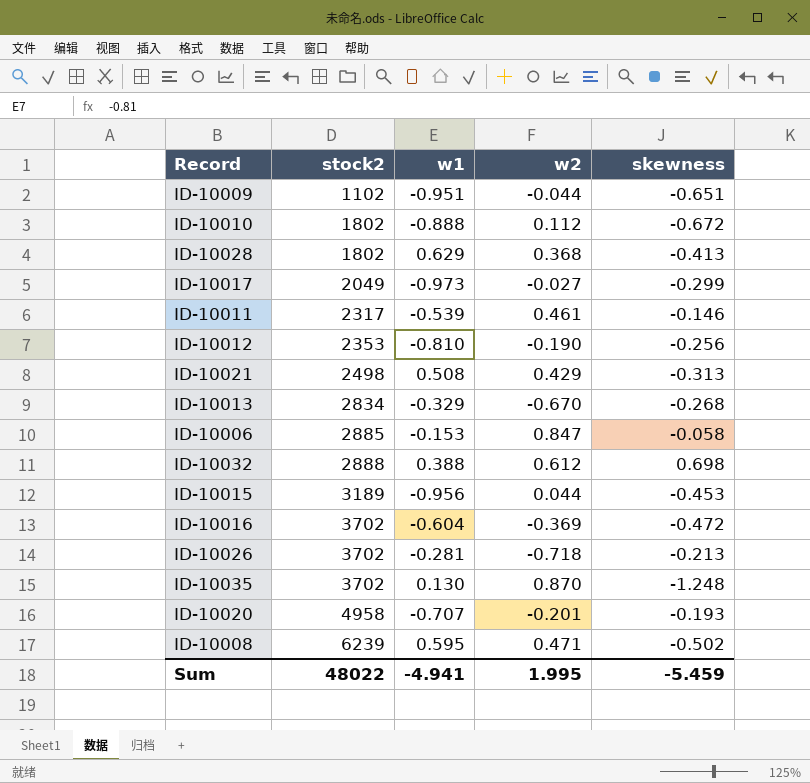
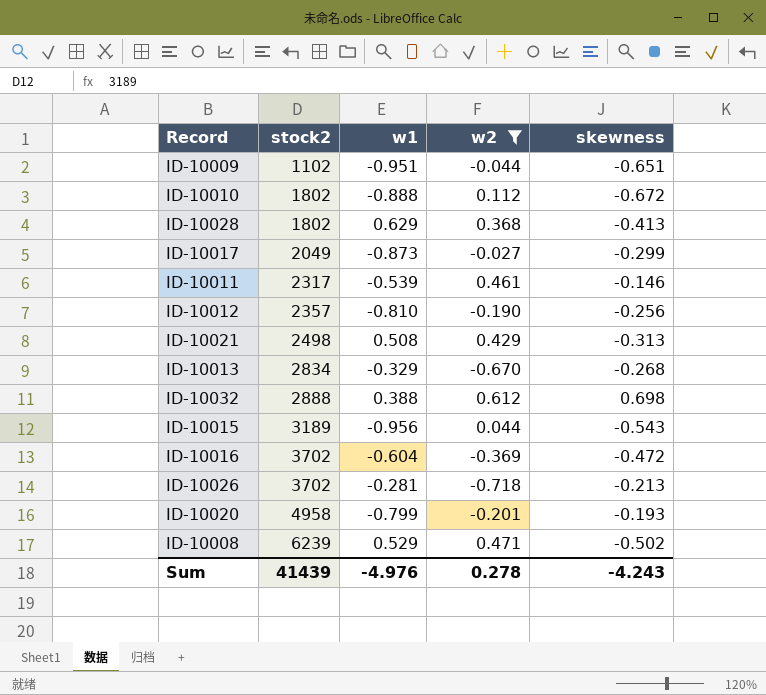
filter: none -> w2 <= 0.612
ID-10017 | w1: -0.973 -> -0.873
ID-10012 | stock2: 2353 -> 2357
ID-10015 | skewness: -0.453 -> -0.543
ID-10020 | w1: -0.707 -> -0.799
ID-10008 | w1: 0.595 -> 0.529
Sum | stock2: 48022 -> 41439
Sum | w1: -4.941 -> -4.976
Sum | w2: 1.995 -> 0.278
Sum | skewness: -5.459 -> -4.243

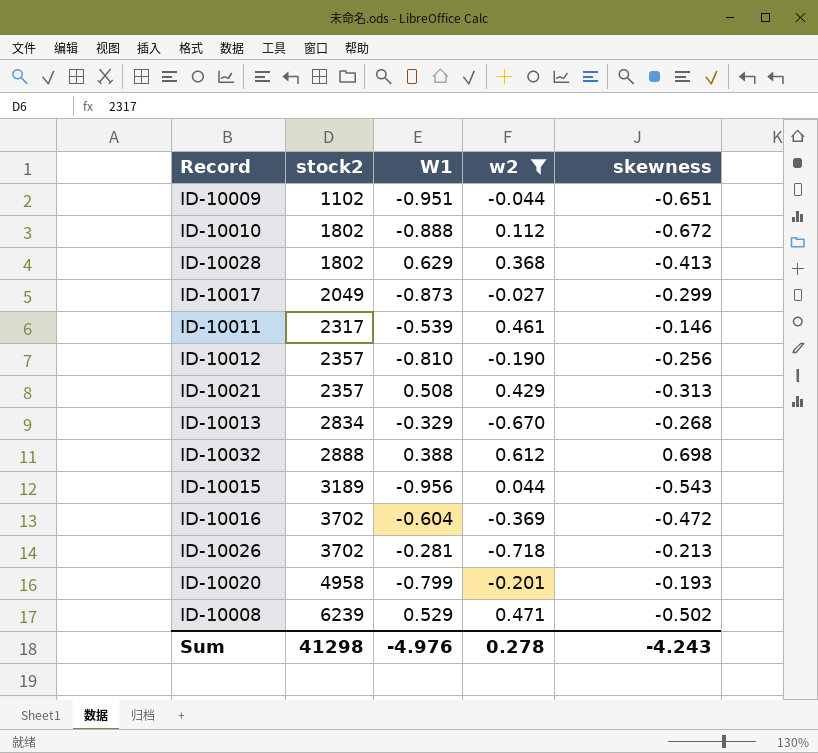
column name: w1 -> W1
ID-10021 | stock2: 2498 -> 2357
Sum | stock2: 41439 -> 41298

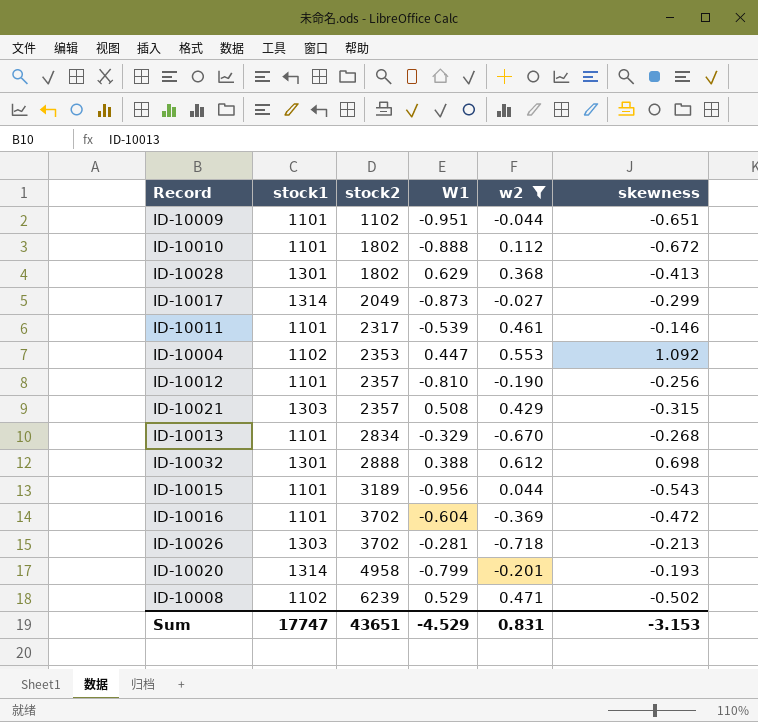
column stock1 | position: none -> 2
row ID-10004: none -> 1102 | 2353 | 0.447 | 0.553 | 1.092
ID-10021 | skewness: -0.313 -> -0.315
Sum | stock2: 41298 -> 43651
Sum | W1: -4.976 -> -4.529
Sum | w2: 0.278 -> 0.831
Sum | skewness: -4.243 -> -3.153

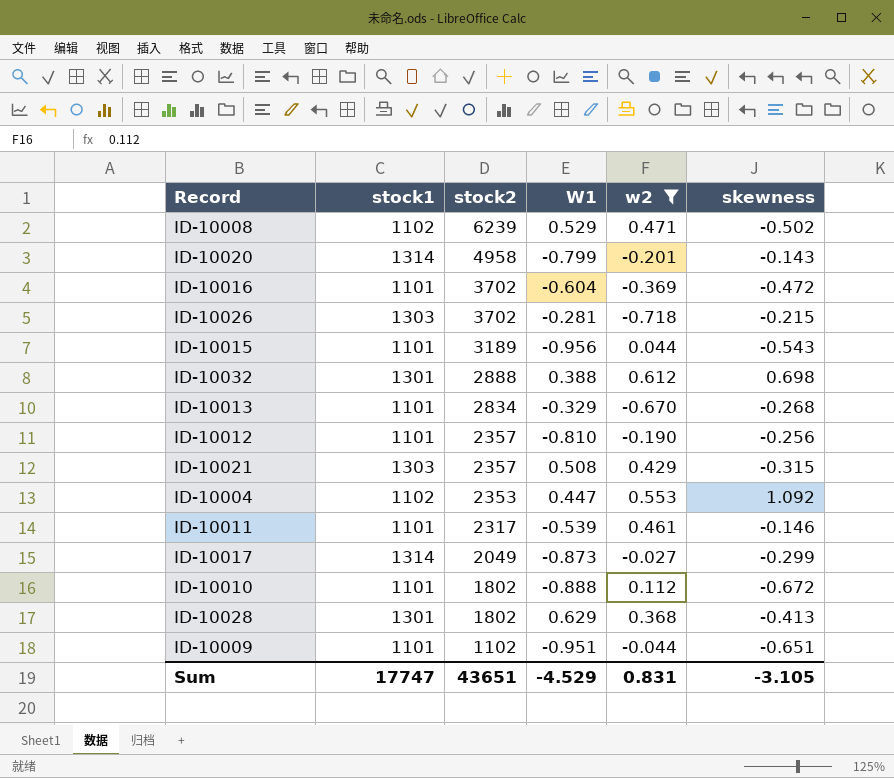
row order: stock2 ascending -> stock2 descending
ID-10020 | skewness: -0.193 -> -0.143
ID-10026 | skewness: -0.213 -> -0.215
Sum | skewness: -3.153 -> -3.105

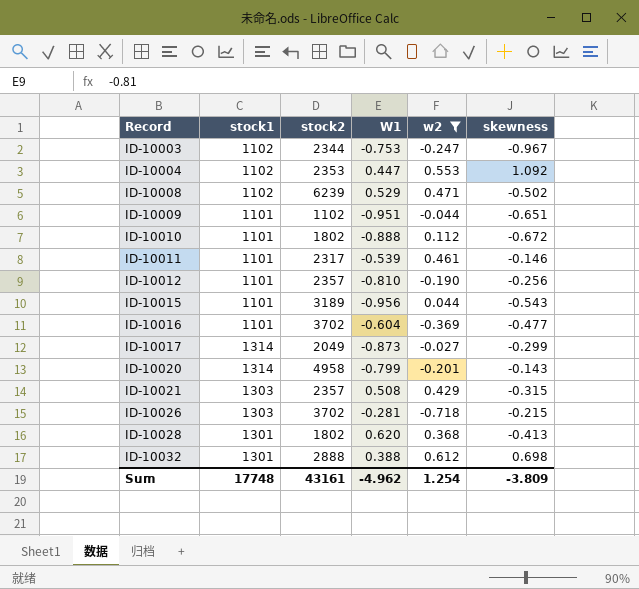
row order: stock2 descending -> Record ascending
row ID-10013: 1101 | 2834 | -0.329 | -0.670 | -0.268 -> none
row ID-10003: none -> 1102 | 2344 | -0.753 | -0.247 | -0.967
ID-10016 | skewness: -0.472 -> -0.477
ID-10028 | W1: 0.629 -> 0.620
Sum | stock1: 17747 -> 17748
Sum | stock2: 43651 -> 43161
Sum | W1: -4.529 -> -4.962
Sum | w2: 0.831 -> 1.254
Sum | skewness: -3.105 -> -3.809

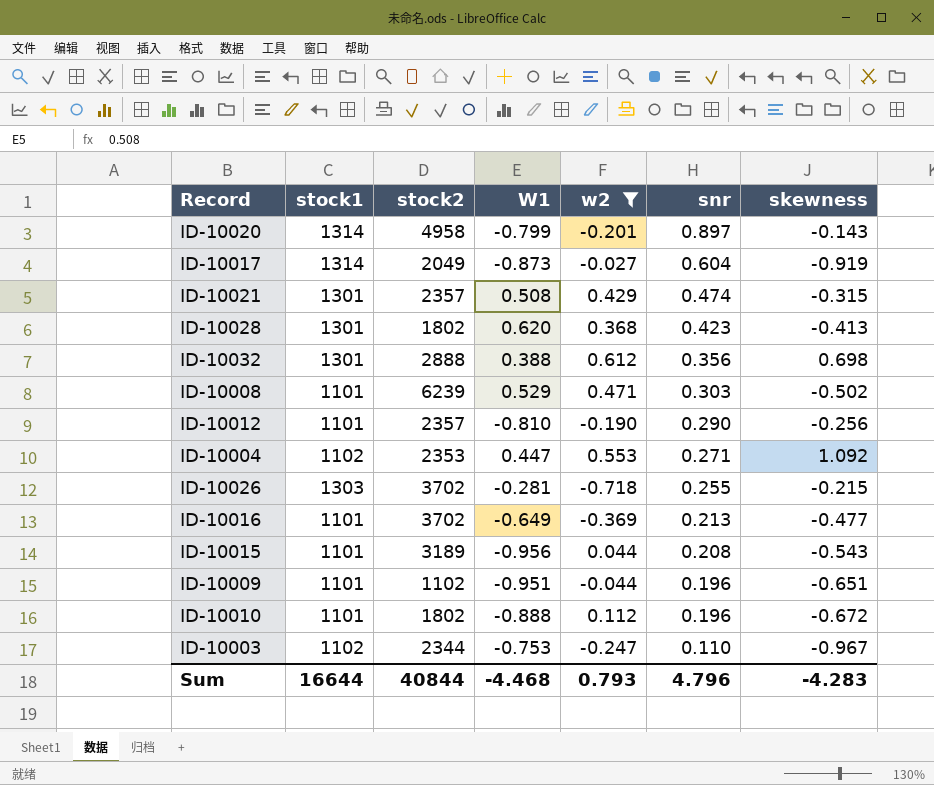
row order: Record ascending -> snr descending
column snr | position: none -> 6
row ID-10011: 1101 | 2317 | -0.539 | 0.461 | -0.146 -> none
ID-10017 | skewness: -0.299 -> -0.919
ID-10021 | stock1: 1303 -> 1301
ID-10008 | stock1: 1102 -> 1101
ID-10016 | W1: -0.604 -> -0.649
Sum | stock1: 17748 -> 16644
Sum | stock2: 43161 -> 40844
Sum | W1: -4.962 -> -4.468
Sum | w2: 1.254 -> 0.793
Sum | skewness: -3.809 -> -4.283

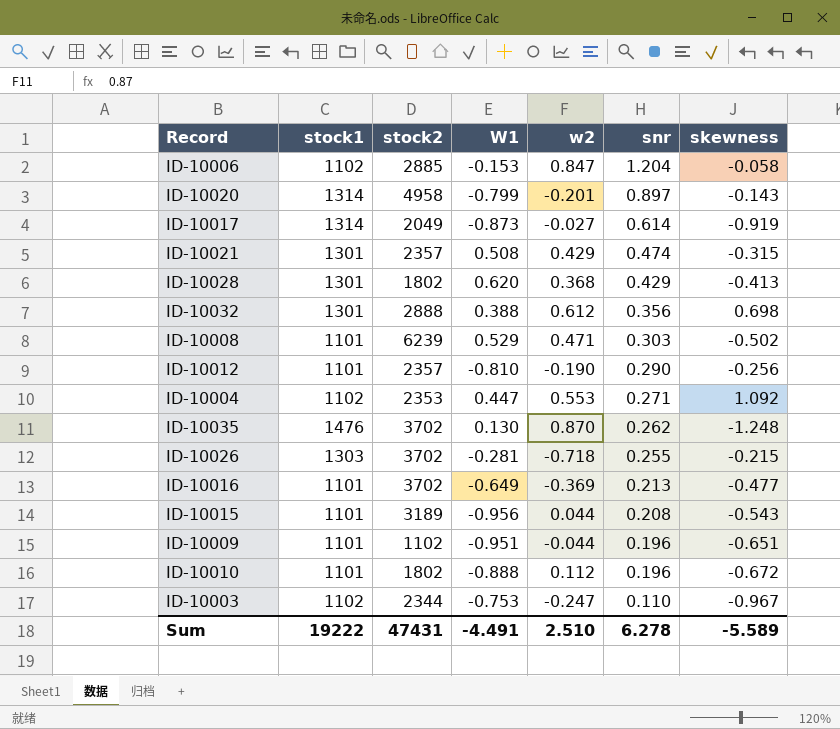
filter: w2 <= 0.612 -> none
ID-10017 | snr: 0.604 -> 0.614
ID-10028 | snr: 0.423 -> 0.429
Sum | stock1: 16644 -> 19222
Sum | stock2: 40844 -> 47431
Sum | W1: -4.468 -> -4.491
Sum | w2: 0.793 -> 2.510
Sum | snr: 4.796 -> 6.278
Sum | skewness: -4.283 -> -5.589

